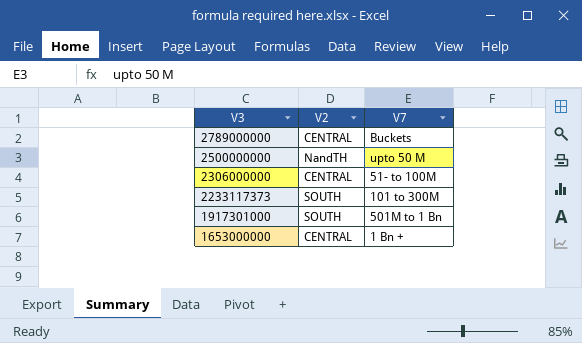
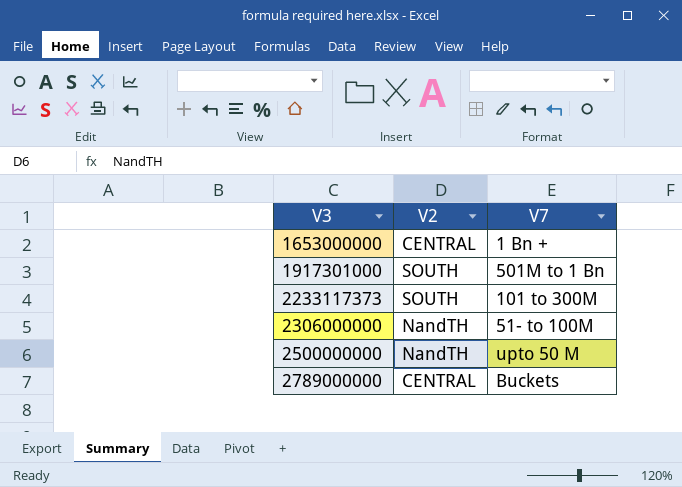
row order: V3 descending -> V3 ascending
2306000000 | V2: CENTRAL -> NandTH

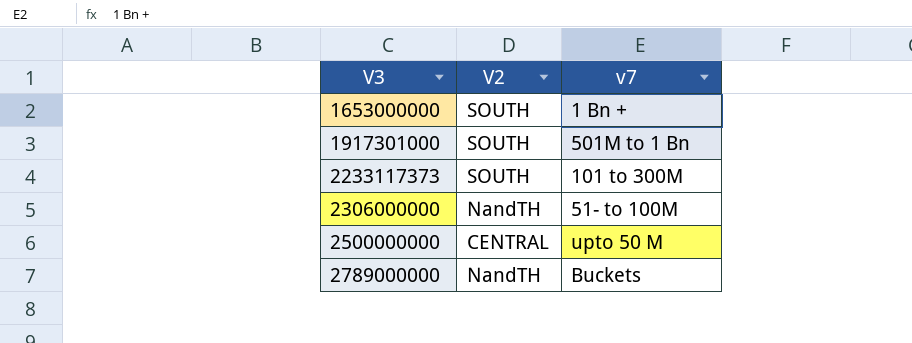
column name: V7 -> v7
1653000000 | V2: CENTRAL -> SOUTH
2500000000 | V2: NandTH -> CENTRAL
2789000000 | V2: CENTRAL -> NandTH

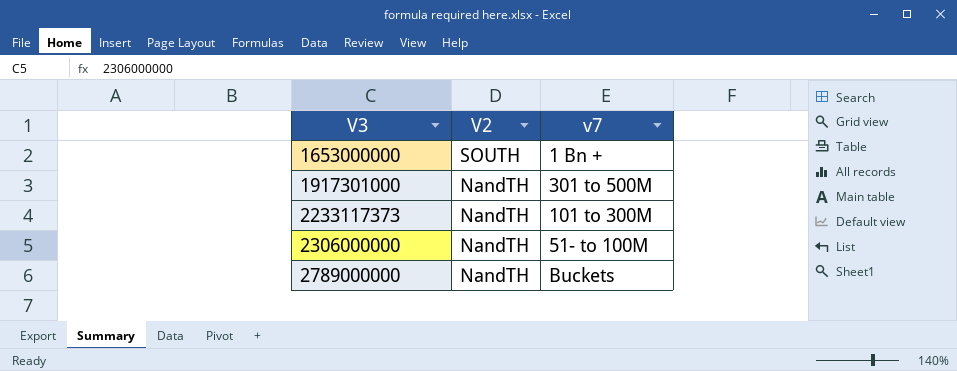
row 2500000000: CENTRAL | upto 50 M -> none
1917301000 | V2: SOUTH -> NandTH
1917301000 | v7: 501M to 1 Bn -> 301 to 500M
2233117373 | V2: SOUTH -> NandTH

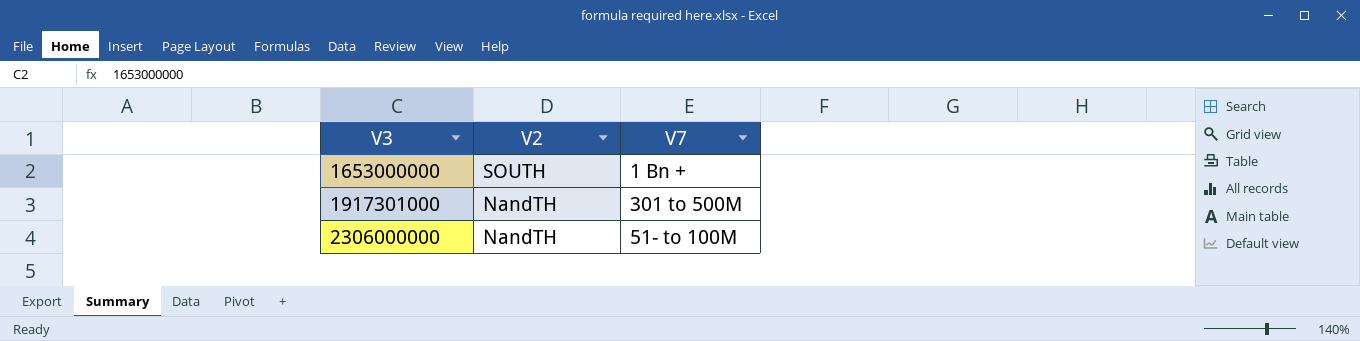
column name: v7 -> V7
row 2233117373: NandTH | 101 to 300M -> none
row 2789000000: NandTH | Buckets -> none

